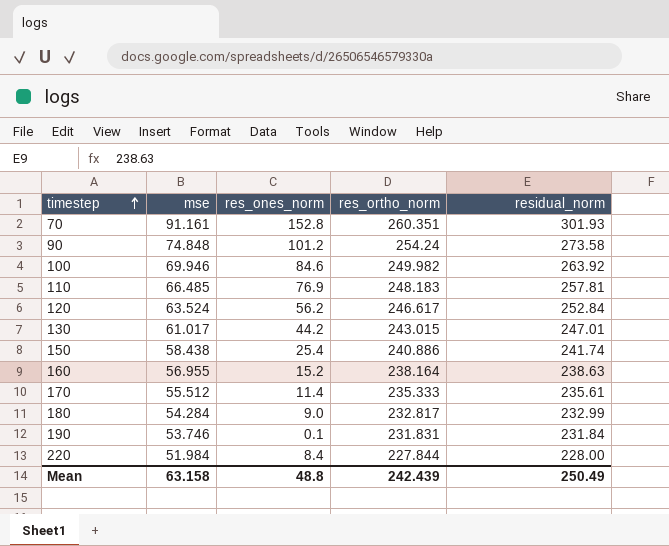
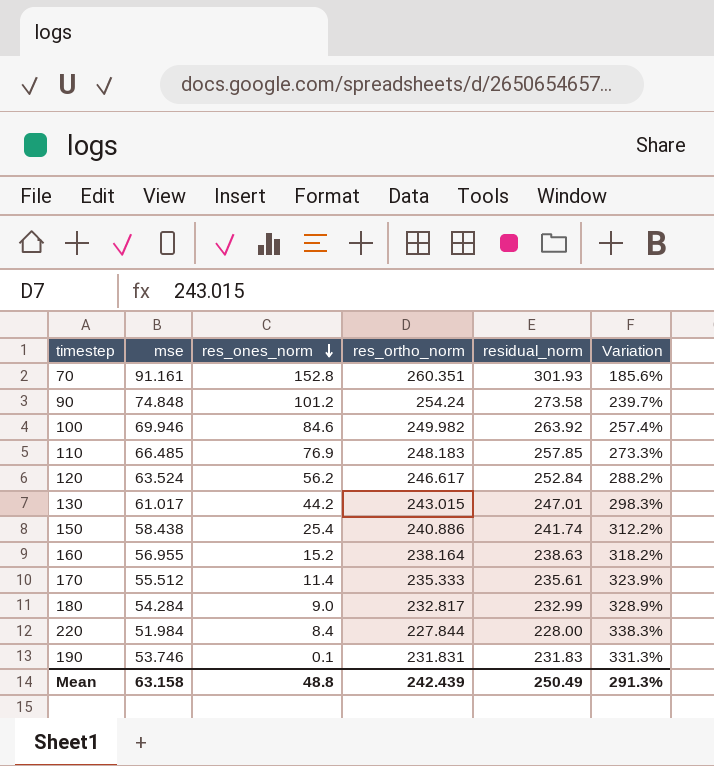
row order: timestep ascending -> res_ones_norm descending
column Variation | formula: none -> ([res_ortho_norm] - [mse]) / [mse]
110 | residual_norm: 257.81 -> 257.85
190 | residual_norm: 231.84 -> 231.83

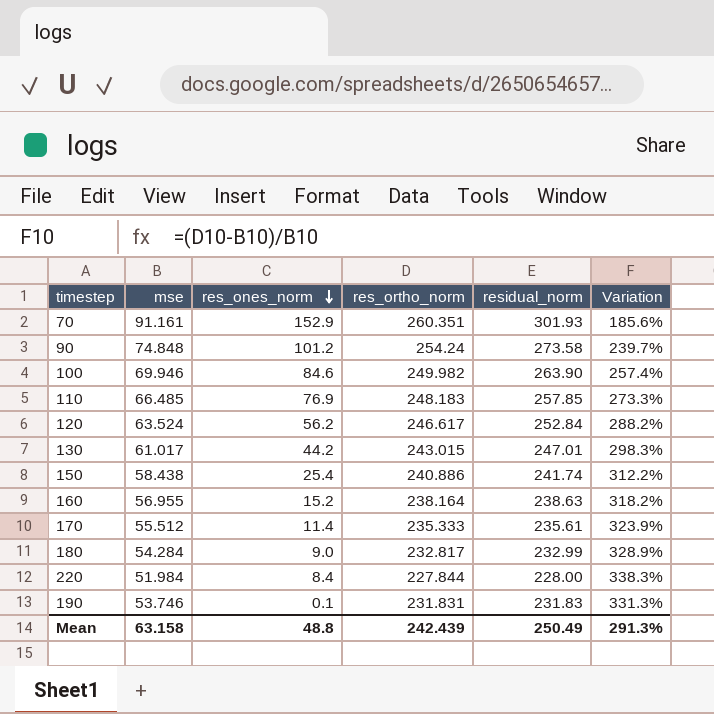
70 | res_ones_norm: 152.8 -> 152.9
100 | residual_norm: 263.92 -> 263.90

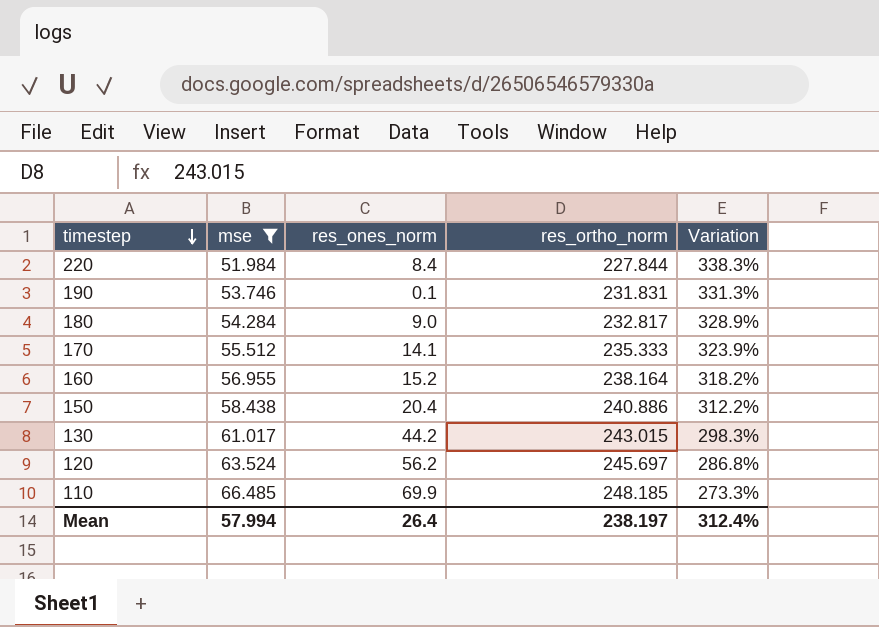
filter: none -> mse <= 66.485
row order: res_ones_norm descending -> timestep descending
column residual_norm | position: 5 -> none
170 | res_ones_norm: 11.4 -> 14.1
150 | res_ones_norm: 25.4 -> 20.4
120 | res_ortho_norm: 246.617 -> 245.697
120 | Variation: 288.2% -> 286.8%
110 | res_ones_norm: 76.9 -> 69.9
110 | res_ortho_norm: 248.183 -> 248.185
Mean | mse: 63.158 -> 57.994
Mean | res_ones_norm: 48.8 -> 26.4
Mean | res_ortho_norm: 242.439 -> 238.197
Mean | Variation: 291.3% -> 312.4%

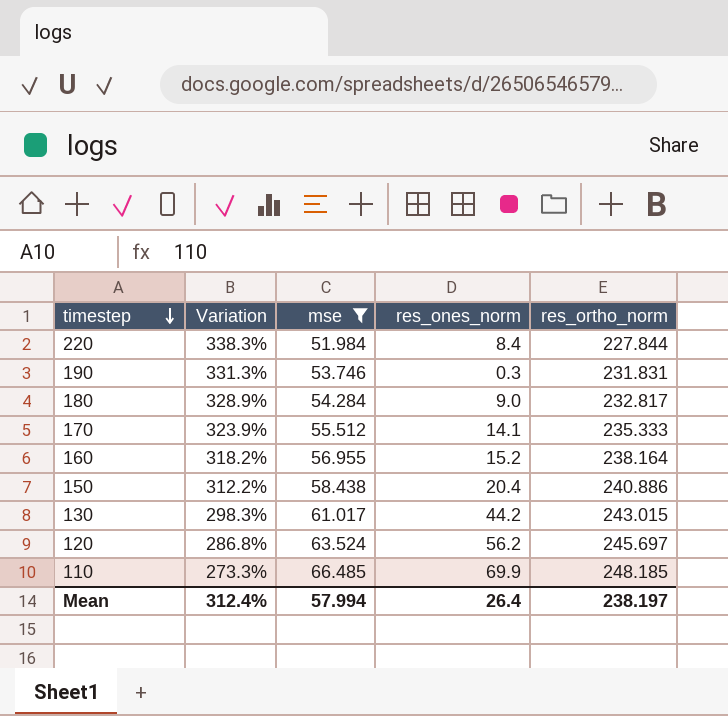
column Variation | position: 5 -> 2
190 | res_ones_norm: 0.1 -> 0.3

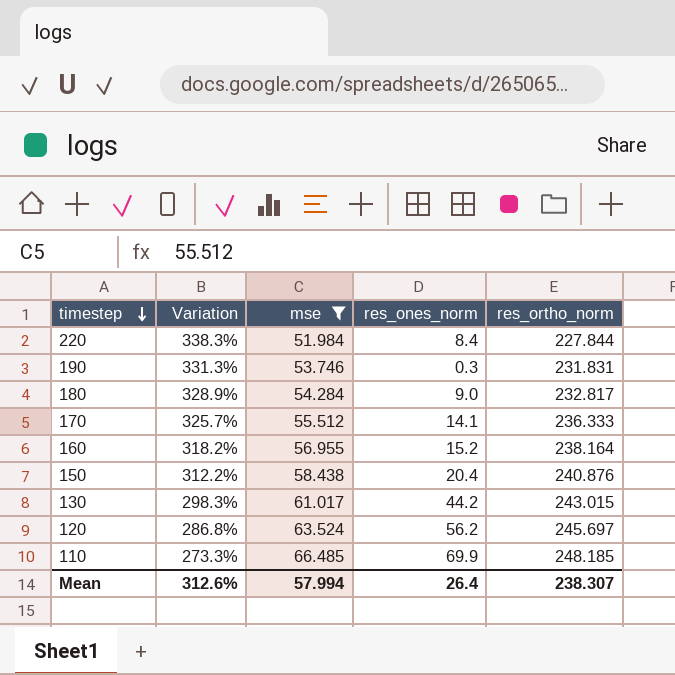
170 | Variation: 323.9% -> 325.7%
170 | res_ortho_norm: 235.333 -> 236.333
150 | res_ortho_norm: 240.886 -> 240.876
Mean | Variation: 312.4% -> 312.6%
Mean | res_ortho_norm: 238.197 -> 238.307

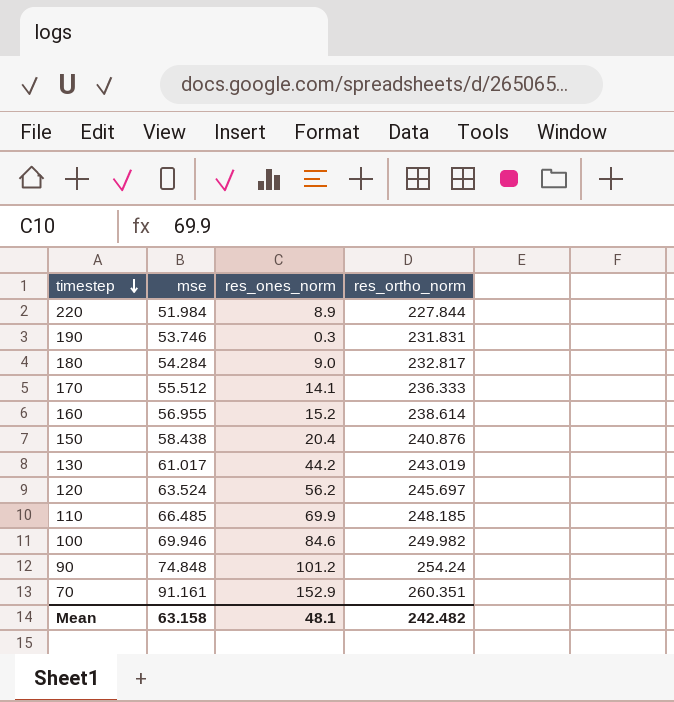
filter: mse <= 66.485 -> none
column Variation | formula: ([res_ortho_norm] - [mse]) / [mse] -> none
220 | res_ones_norm: 8.4 -> 8.9
160 | res_ortho_norm: 238.164 -> 238.614
130 | res_ortho_norm: 243.015 -> 243.019
Mean | mse: 57.994 -> 63.158
Mean | res_ones_norm: 26.4 -> 48.1
Mean | res_ortho_norm: 238.307 -> 242.482

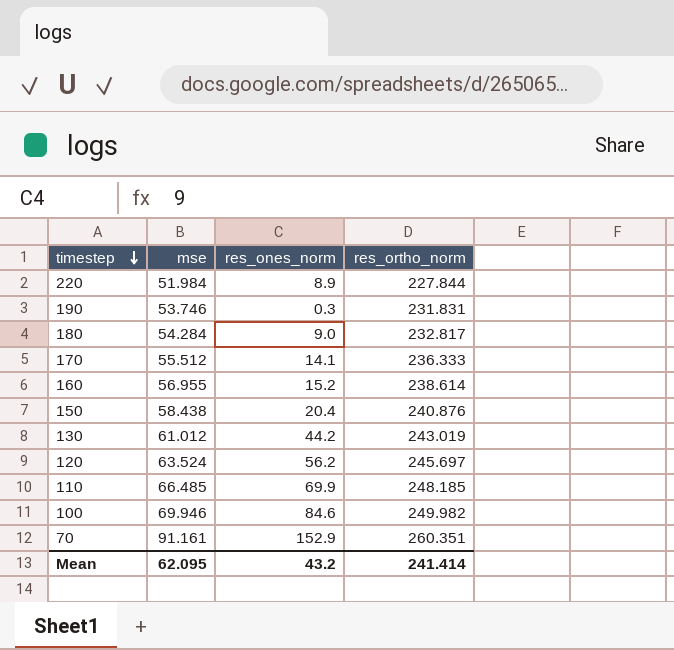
row 90: 74.848 | 101.2 | 254.24 -> none
130 | mse: 61.017 -> 61.012
Mean | mse: 63.158 -> 62.095
Mean | res_ones_norm: 48.1 -> 43.2
Mean | res_ortho_norm: 242.482 -> 241.414

